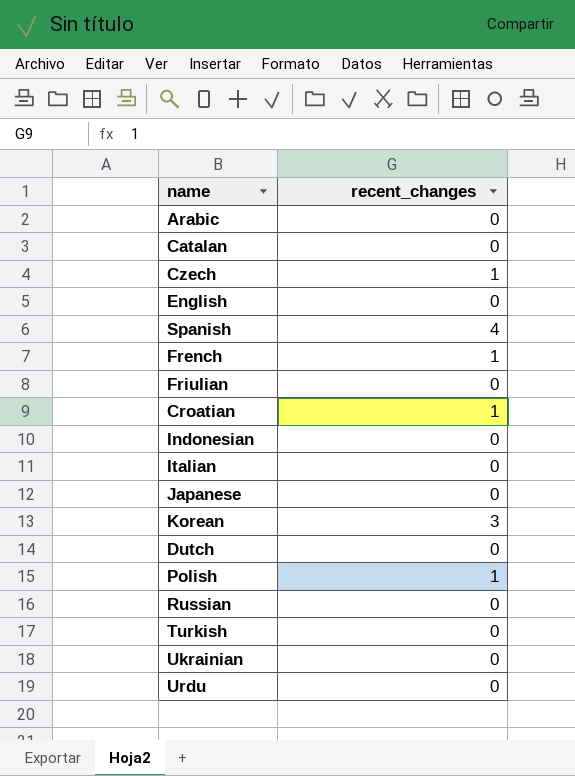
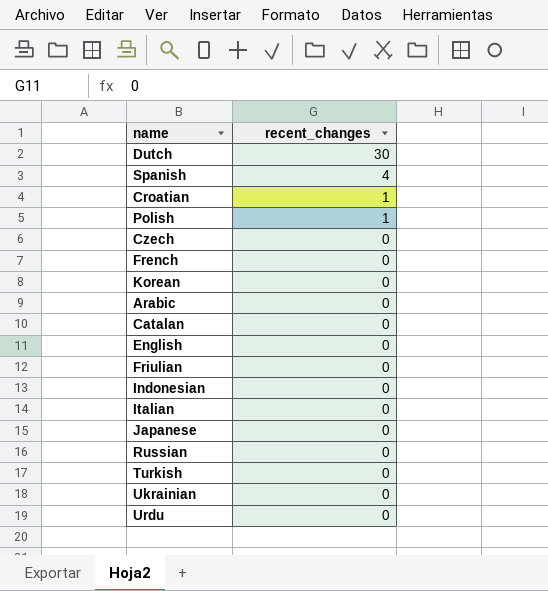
row order: none -> recent_changes descending
Dutch | recent_changes: 0 -> 30
Czech | recent_changes: 1 -> 0
French | recent_changes: 1 -> 0
Korean | recent_changes: 3 -> 0

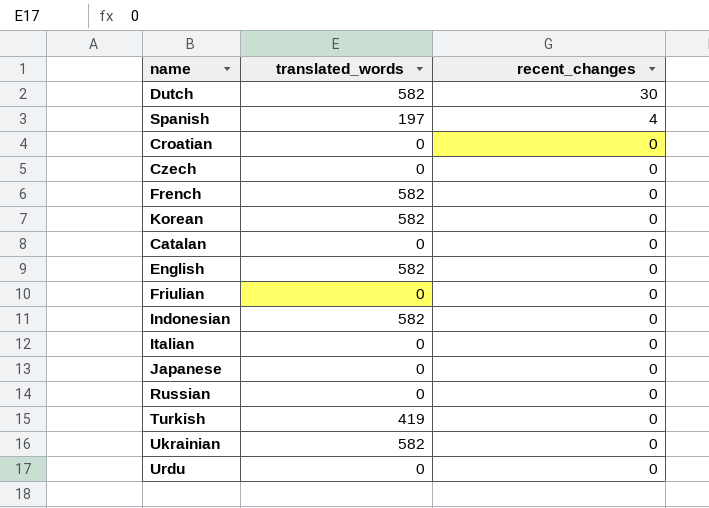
column translated_words | position: none -> 2
row Polish: 1 -> none
row Arabic: 0 -> none
Croatian | recent_changes: 1 -> 0

